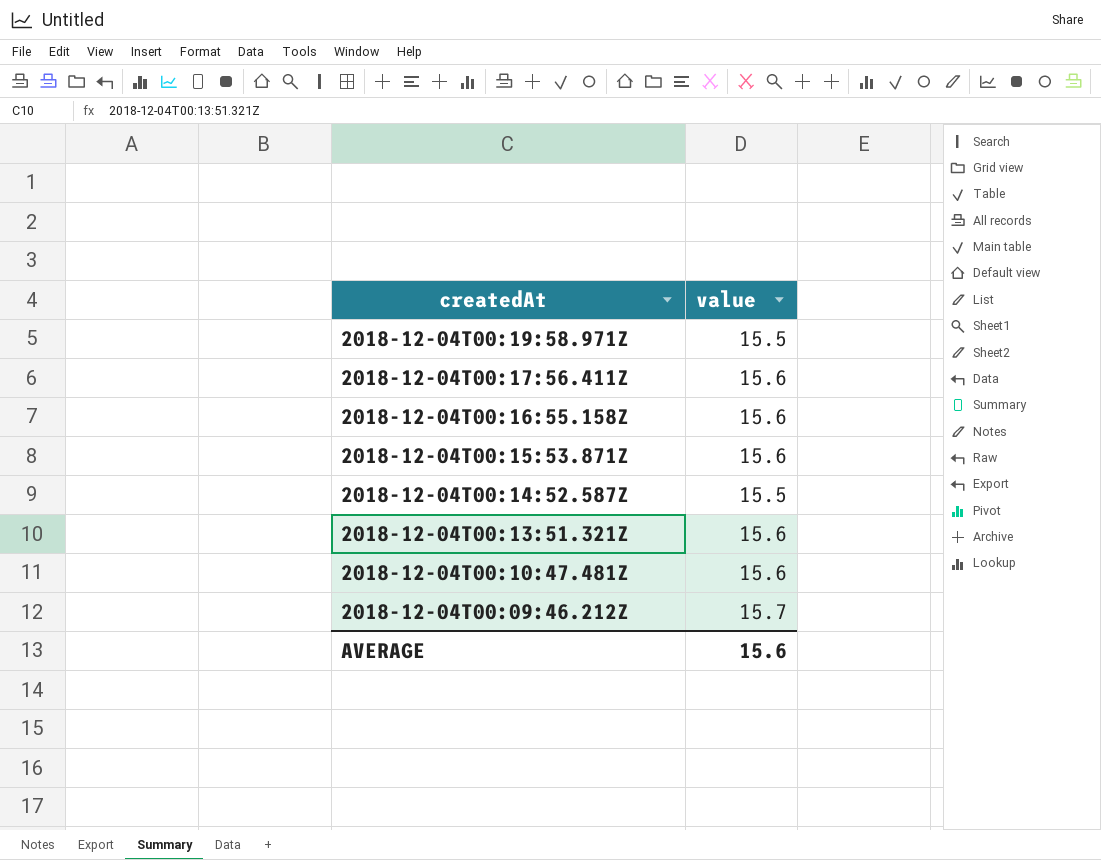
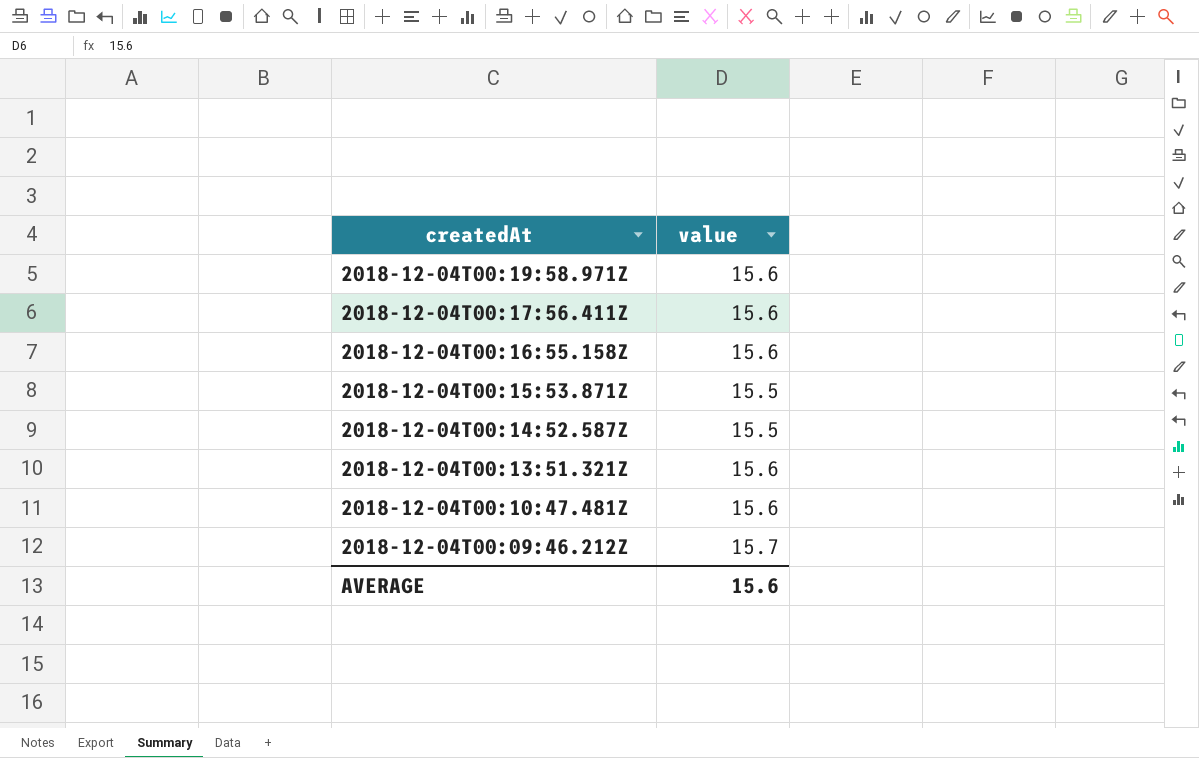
2018-12-04T00:19:58.971Z | value: 15.5 -> 15.6
2018-12-04T00:15:53.871Z | value: 15.6 -> 15.5

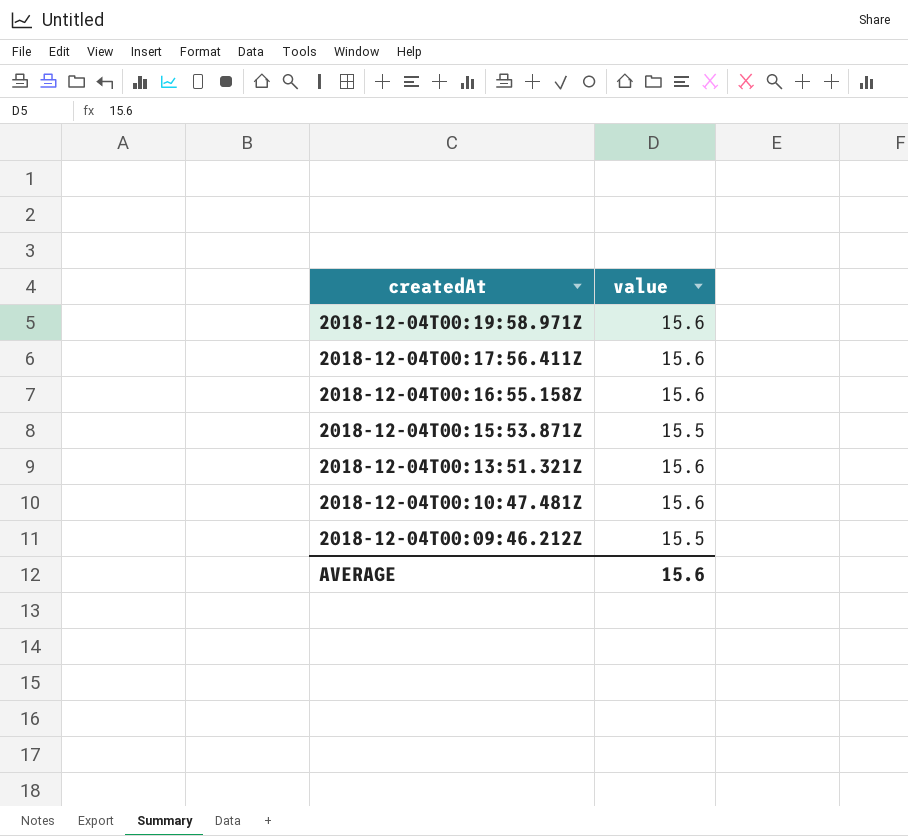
row 2018-12-04T00:14:52.587Z: 15.5 -> none
2018-12-04T00:09:46.212Z | value: 15.7 -> 15.5

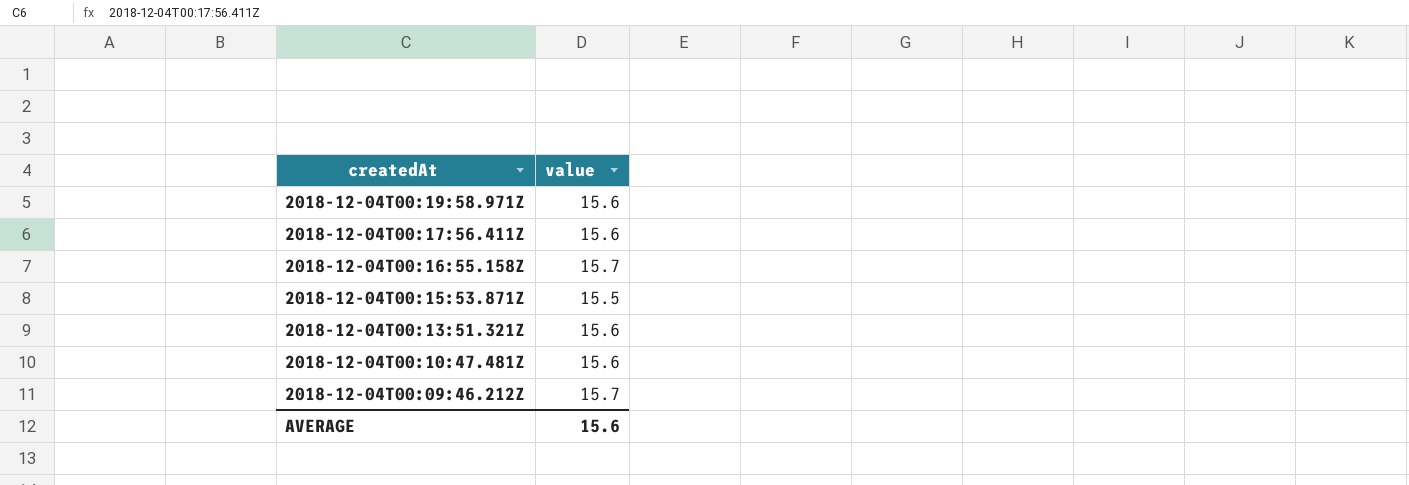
2018-12-04T00:16:55.158Z | value: 15.6 -> 15.7
2018-12-04T00:09:46.212Z | value: 15.5 -> 15.7

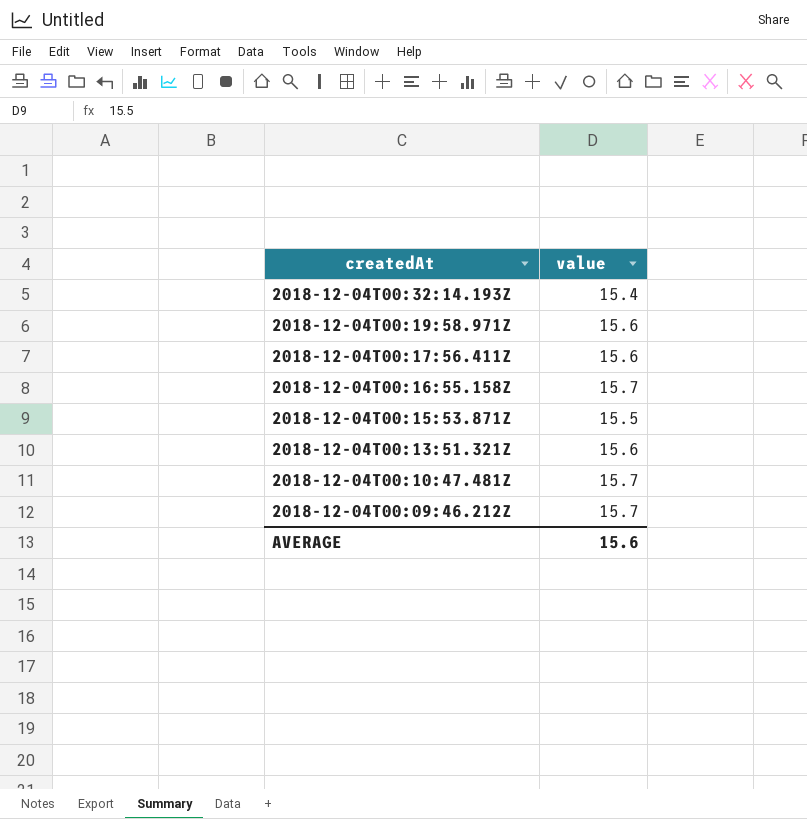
row 2018-12-04T00:32:14.193Z: none -> 15.4
2018-12-04T00:10:47.481Z | value: 15.6 -> 15.7

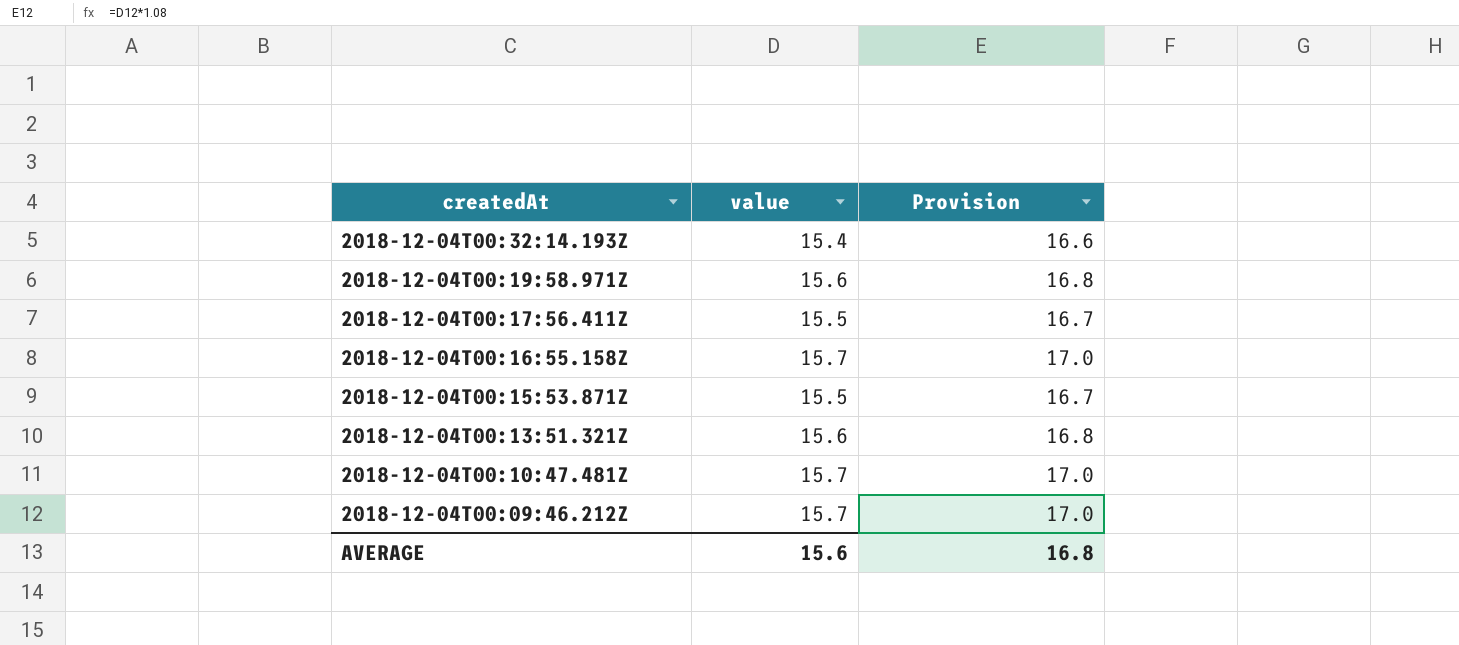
column Provision | formula: none -> [value] * 1.08
2018-12-04T00:17:56.411Z | value: 15.6 -> 15.5

